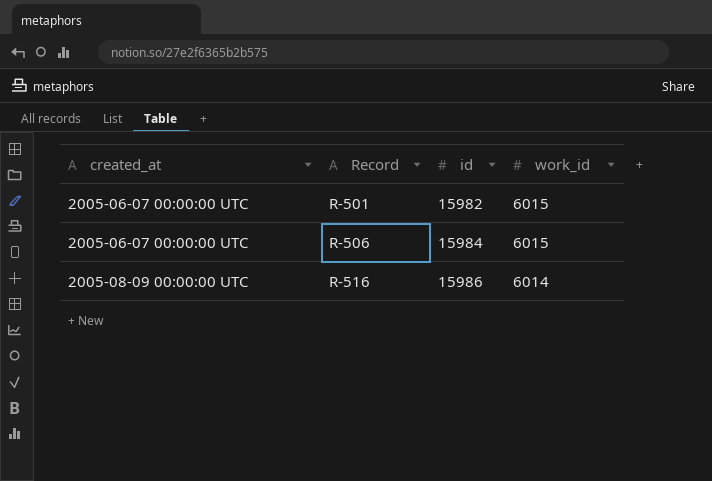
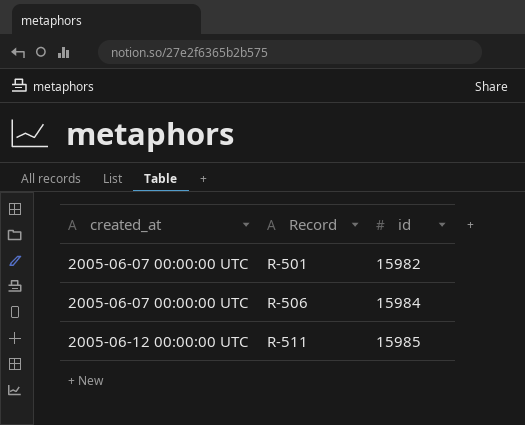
column work_id | position: 4 -> none
row R-516: 2005-08-09 00:00:00 UTC | 15986 | 6014 -> none
row R-511: none -> 2005-06-12 00:00:00 UTC | 15985

